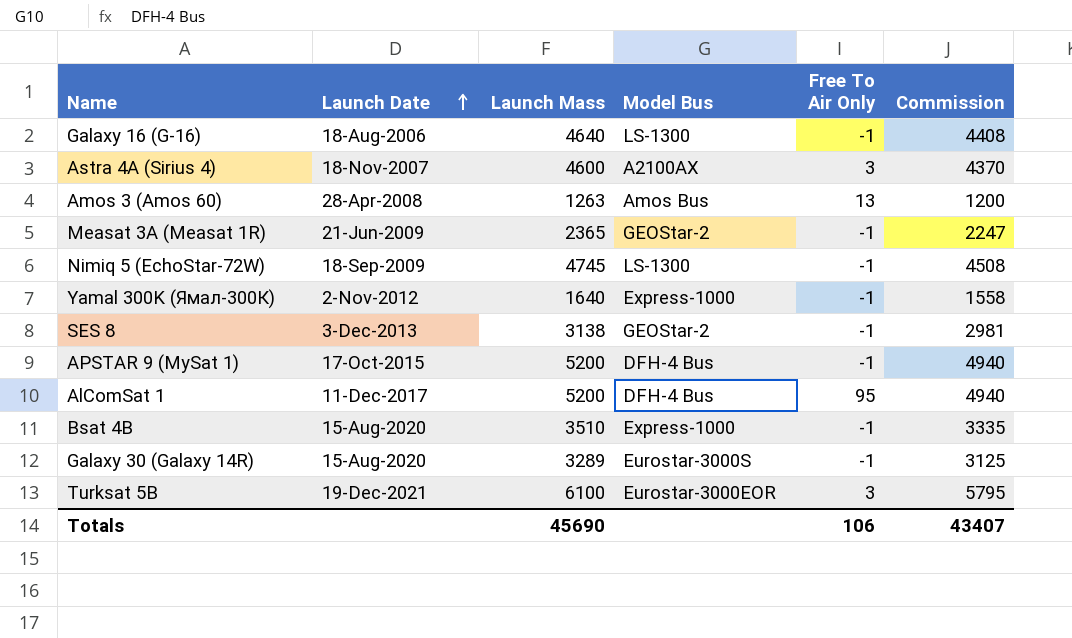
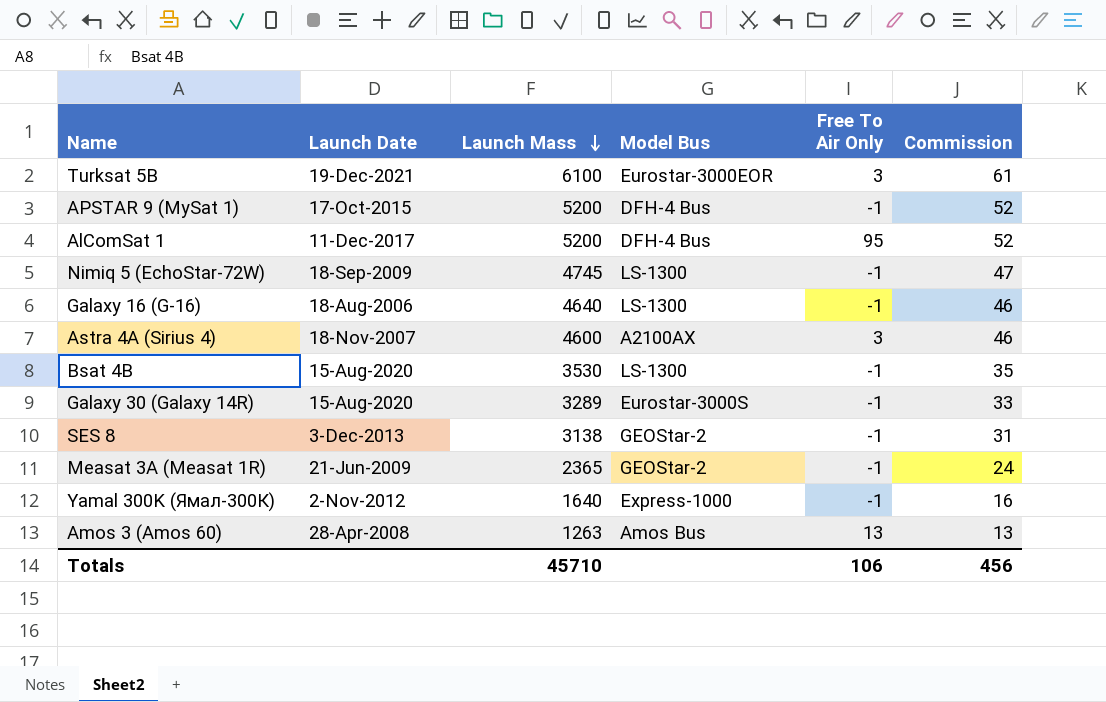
row order: Launch Date ascending -> Launch Mass descending
column Commission | formula: [Launch Mass] * 0.95 -> [Launch Mass] * 0.01
Bsat 4B | Launch Mass: 3510 -> 3530
Bsat 4B | Model Bus: Express-1000 -> LS-1300
Totals | Launch Mass: 45690 -> 45710
Totals | Commission: 43407 -> 456

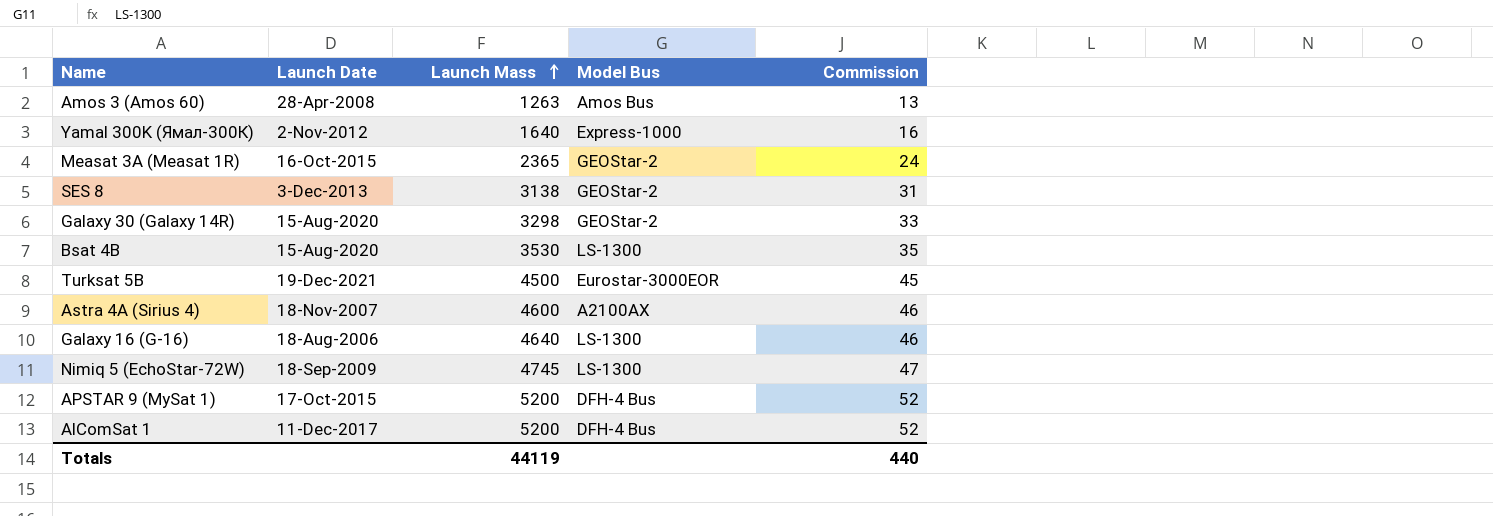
row order: Launch Mass descending -> Launch Mass ascending
column Free To Air Only | position: 5 -> none
Measat 3A (Measat 1R) | Launch Date: 21-Jun-2009 -> 16-Oct-2015
Galaxy 30 (Galaxy 14R) | Launch Mass: 3289 -> 3298
Galaxy 30 (Galaxy 14R) | Model Bus: Eurostar-3000S -> GEOStar-2
Turksat 5B | Launch Mass: 6100 -> 4500
Turksat 5B | Commission: 61 -> 45
Totals | Launch Mass: 45710 -> 44119
Totals | Commission: 456 -> 440

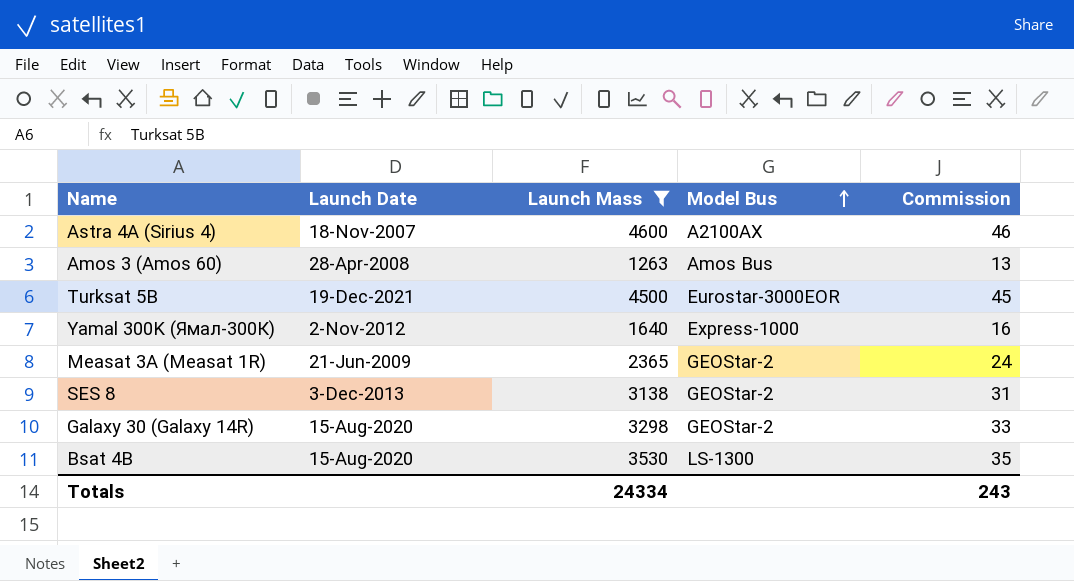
filter: none -> Launch Mass <= 4600
row order: Launch Mass ascending -> Model Bus ascending
Measat 3A (Measat 1R) | Launch Date: 16-Oct-2015 -> 21-Jun-2009
Totals | Launch Mass: 44119 -> 24334
Totals | Commission: 440 -> 243

